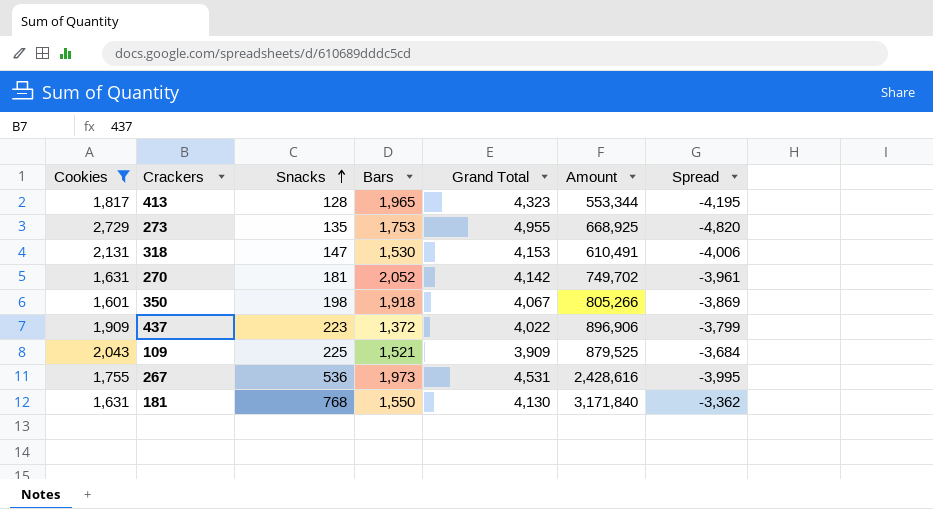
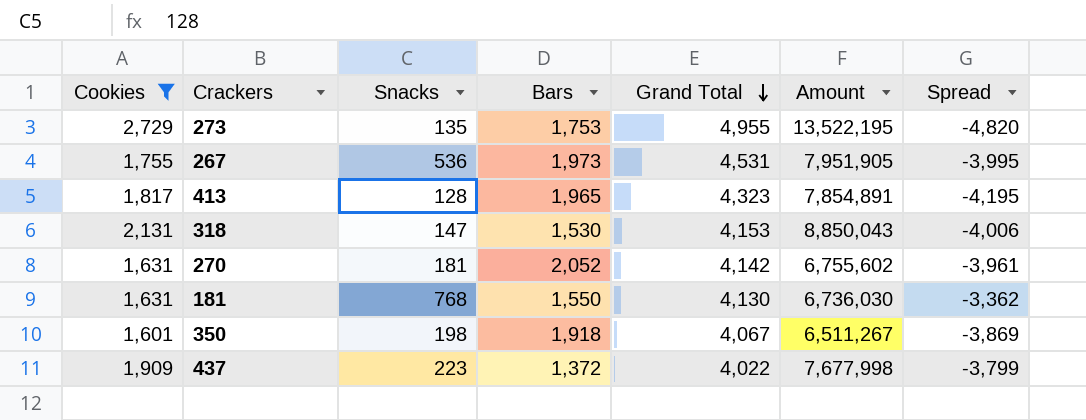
row order: Snacks ascending -> Grand Total descending
column Amount | formula: [Snacks] * [Grand Total] -> [Cookies] * [Grand Total]
row 109: 2,043 | 225 | 1,521 | 3,909 | 879,525 | -3,684 -> none

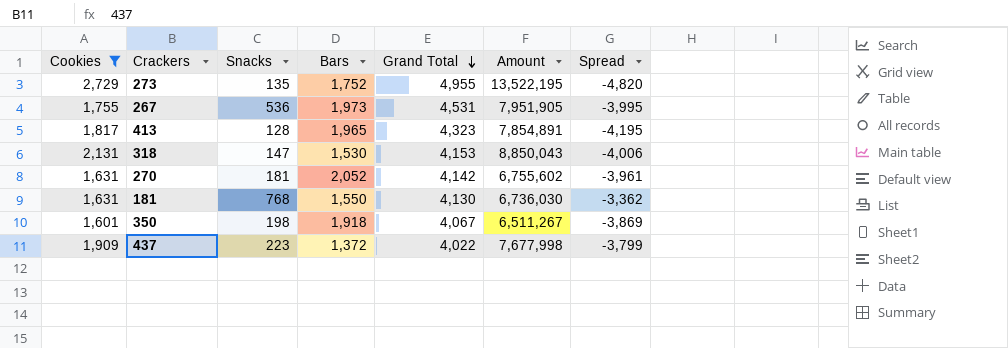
273 | Bars: 1,753 -> 1,752

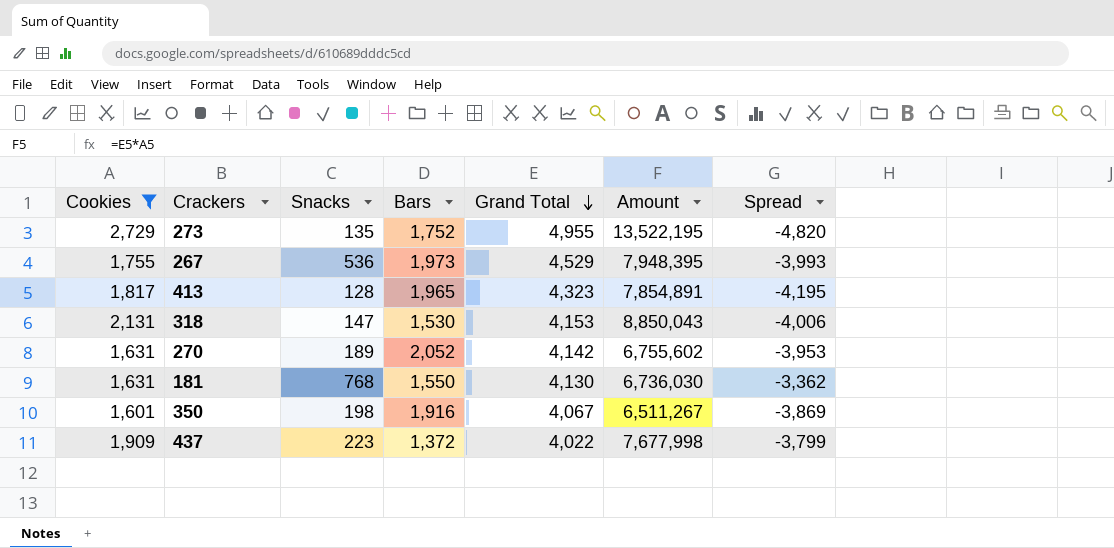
267 | Grand Total: 4,531 -> 4,529
267 | Amount: 7,951,905 -> 7,948,395
267 | Spread: -3,995 -> -3,993
270 | Snacks: 181 -> 189
270 | Spread: -3,961 -> -3,953
350 | Bars: 1,918 -> 1,916

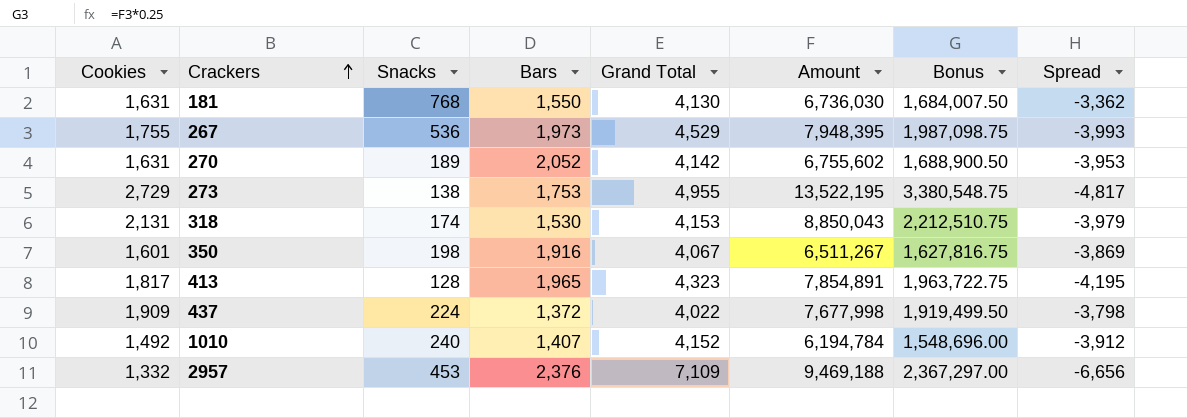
filter: Cookies >= 1,601 -> none
row order: Grand Total descending -> Crackers ascending
column Bonus | formula: none -> [Amount] * 0.25
273 | Snacks: 135 -> 138
273 | Bars: 1,752 -> 1,753
273 | Spread: -4,820 -> -4,817
318 | Snacks: 147 -> 174
318 | Spread: -4,006 -> -3,979
437 | Snacks: 223 -> 224
437 | Spread: -3,799 -> -3,798

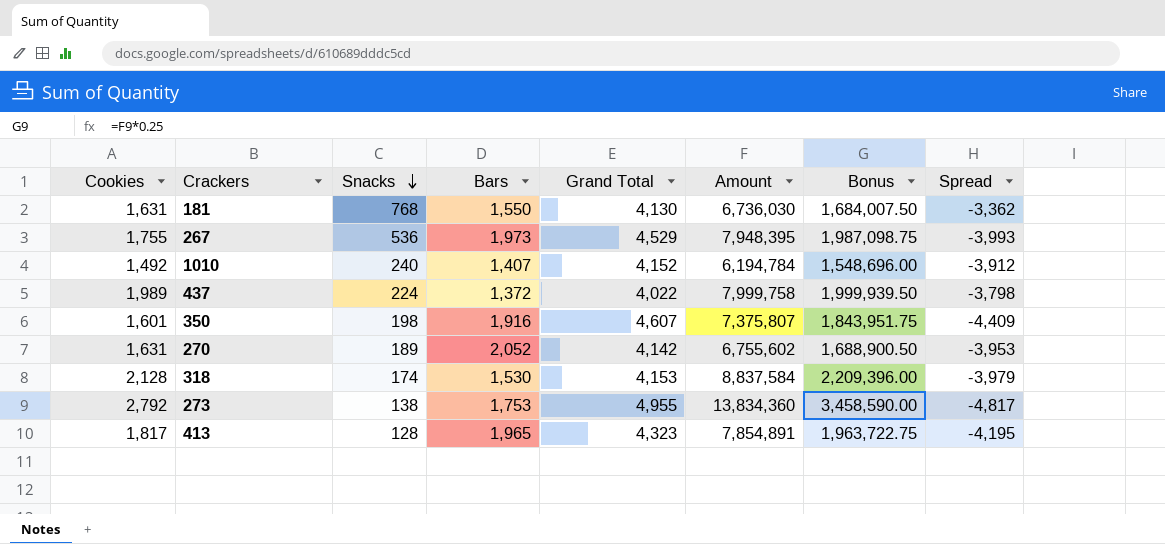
row order: Crackers ascending -> Snacks descending
row 2957: 1,332 | 453 | 2,376 | 7,109 | 9,469,188 | 2,367,297.00 | -6,656 -> none
437 | Cookies: 1,909 -> 1,989
437 | Amount: 7,677,998 -> 7,999,758
437 | Bonus: 1,919,499.50 -> 1,999,939.50
350 | Grand Total: 4,067 -> 4,607
350 | Amount: 6,511,267 -> 7,375,807
350 | Bonus: 1,627,816.75 -> 1,843,951.75
350 | Spread: -3,869 -> -4,409
318 | Cookies: 2,131 -> 2,128
318 | Amount: 8,850,043 -> 8,837,584
318 | Bonus: 2,212,510.75 -> 2,209,396.00
273 | Cookies: 2,729 -> 2,792
273 | Amount: 13,522,195 -> 13,834,360
273 | Bonus: 3,380,548.75 -> 3,458,590.00

